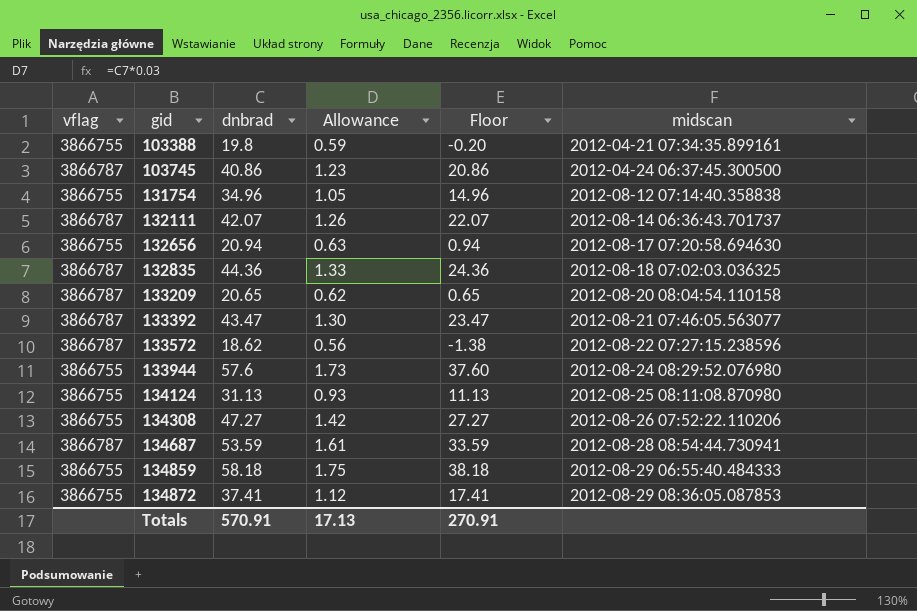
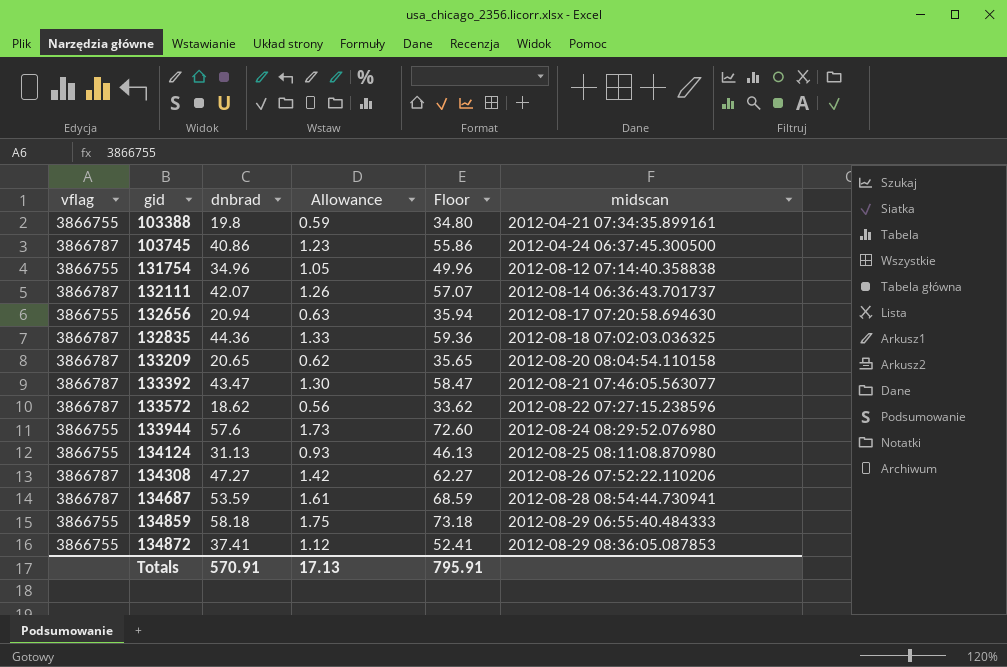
column Floor | formula: [dnbrad] - 20 -> [dnbrad] + 15
134308 | vflag: 3866755 -> 3866787
Totals | Floor: 270.91 -> 795.91

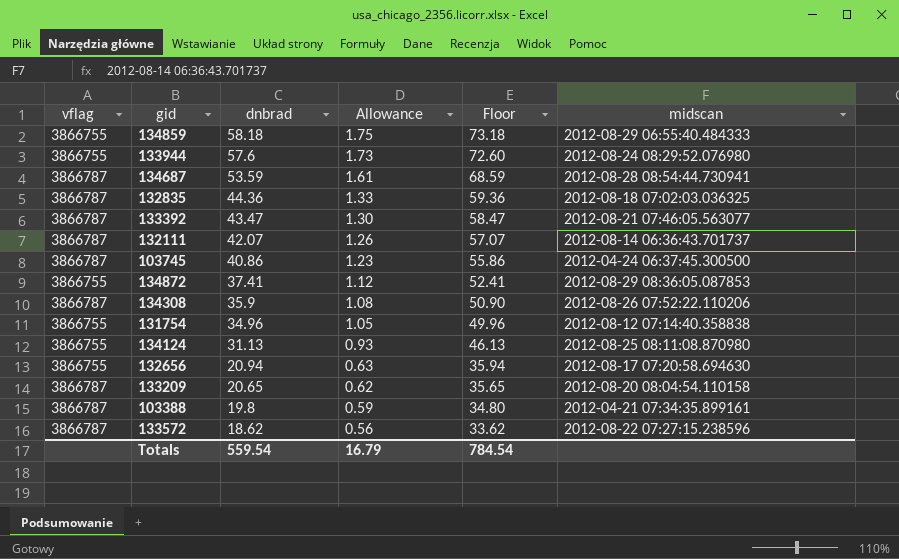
row order: gid ascending -> dnbrad descending
134308 | dnbrad: 47.27 -> 35.9
134308 | Allowance: 1.42 -> 1.08
134308 | Floor: 62.27 -> 50.90
103388 | vflag: 3866755 -> 3866787
Totals | dnbrad: 570.91 -> 559.54
Totals | Allowance: 17.13 -> 16.79
Totals | Floor: 795.91 -> 784.54

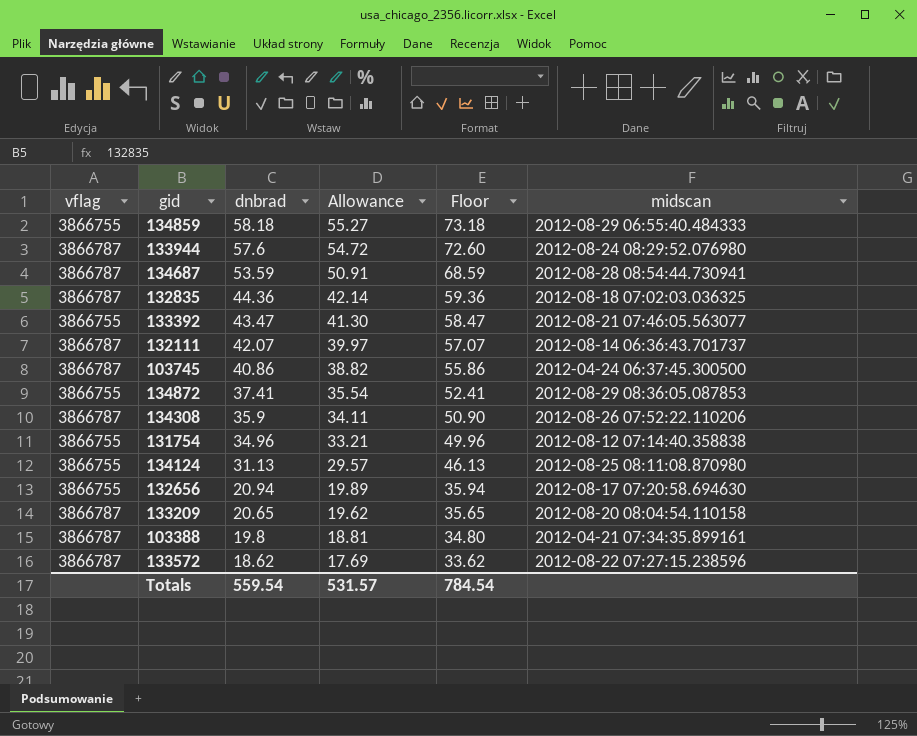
column Allowance | formula: [dnbrad] * 0.03 -> [dnbrad] * 0.95
133944 | vflag: 3866755 -> 3866787
133392 | vflag: 3866787 -> 3866755
Totals | Allowance: 16.79 -> 531.57

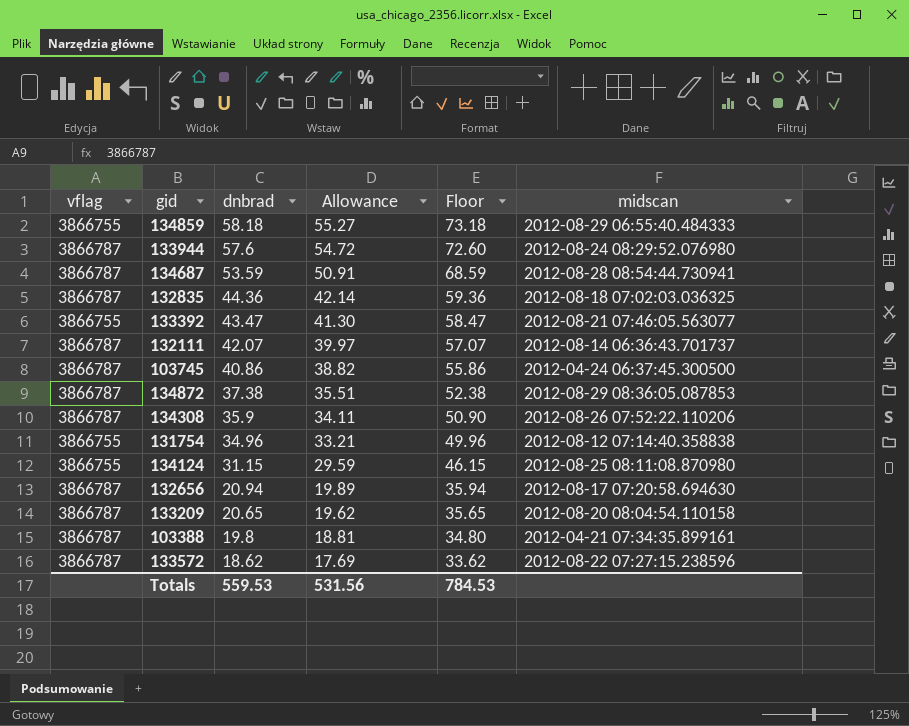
134872 | vflag: 3866755 -> 3866787
134872 | dnbrad: 37.41 -> 37.38
134872 | Allowance: 35.54 -> 35.51
134872 | Floor: 52.41 -> 52.38
134124 | dnbrad: 31.13 -> 31.15
134124 | Allowance: 29.57 -> 29.59
134124 | Floor: 46.13 -> 46.15
132656 | vflag: 3866755 -> 3866787
Totals | dnbrad: 559.54 -> 559.53
Totals | Allowance: 531.57 -> 531.56
Totals | Floor: 784.54 -> 784.53

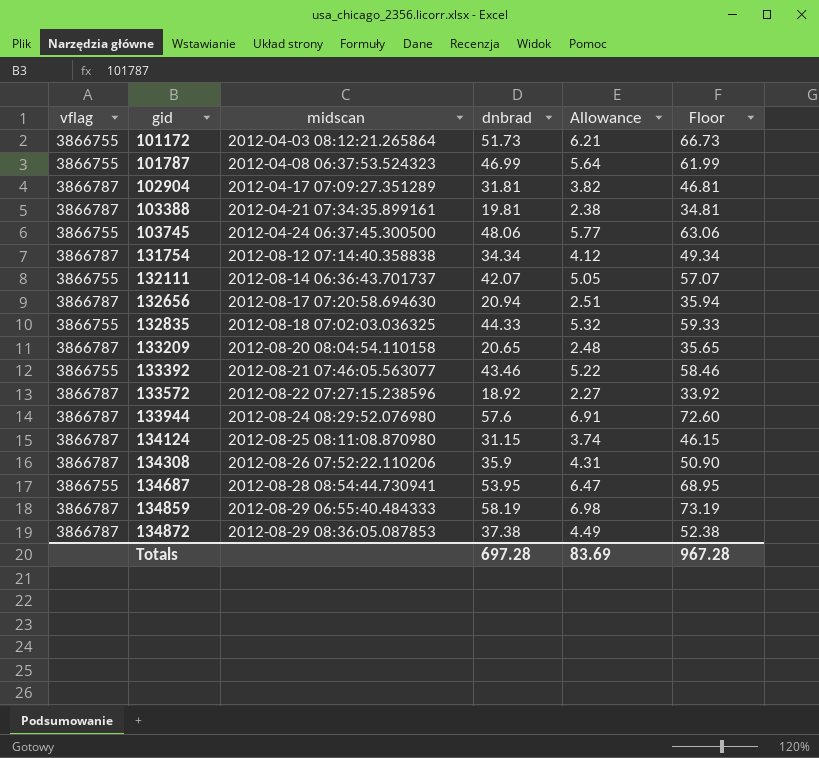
row order: dnbrad descending -> gid ascending
column midscan | position: 6 -> 3
column Allowance | formula: [dnbrad] * 0.95 -> [dnbrad] * 0.12
row 101172: none -> 3866755 | 2012-04-03 08:12:21.265864 | 51.73 | 6.21 | 66.73
row 101787: none -> 3866755 | 2012-04-08 06:37:53.524323 | 46.99 | 5.64 | 61.99
row 102904: none -> 3866787 | 2012-04-17 07:09:27.351289 | 31.81 | 3.82 | 46.81
103388 | dnbrad: 19.8 -> 19.81
103388 | Floor: 34.80 -> 34.81
103745 | vflag: 3866787 -> 3866755
103745 | dnbrad: 40.86 -> 48.06
103745 | Floor: 55.86 -> 63.06
131754 | vflag: 3866755 -> 3866787
131754 | dnbrad: 34.96 -> 34.34
131754 | Floor: 49.96 -> 49.34
132111 | vflag: 3866787 -> 3866755
132835 | vflag: 3866787 -> 3866755
132835 | dnbrad: 44.36 -> 44.33
132835 | Floor: 59.36 -> 59.33
133392 | dnbrad: 43.47 -> 43.46
133392 | Floor: 58.47 -> 58.46
133572 | dnbrad: 18.62 -> 18.92
133572 | Floor: 33.62 -> 33.92
134124 | vflag: 3866755 -> 3866787
134687 | vflag: 3866787 -> 3866755
134687 | dnbrad: 53.59 -> 53.95
134687 | Floor: 68.59 -> 68.95
134859 | vflag: 3866755 -> 3866787
134859 | dnbrad: 58.18 -> 58.19
134859 | Floor: 73.18 -> 73.19
Totals | dnbrad: 559.53 -> 697.28
Totals | Allowance: 531.56 -> 83.69
Totals | Floor: 784.53 -> 967.28

